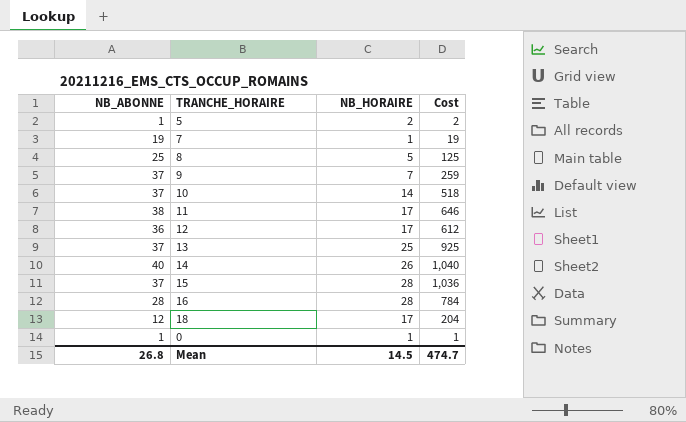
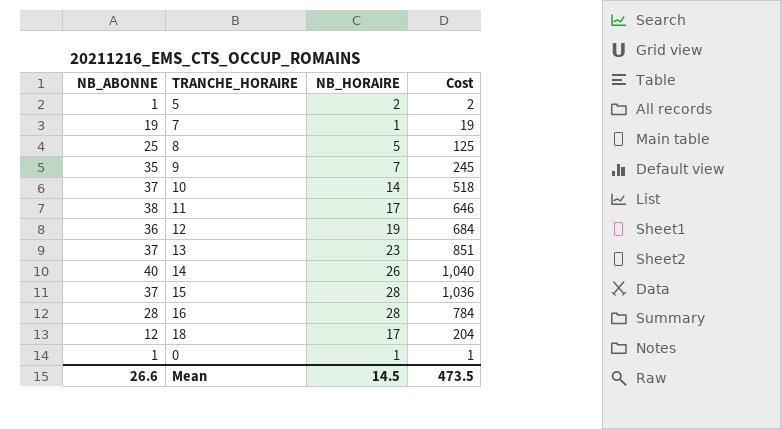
9 | NB_ABONNE: 37 -> 35
9 | Cost: 259 -> 245
12 | NB_HORAIRE: 17 -> 19
12 | Cost: 612 -> 684
13 | NB_HORAIRE: 25 -> 23
13 | Cost: 925 -> 851
Mean | NB_ABONNE: 26.8 -> 26.6
Mean | Cost: 474.7 -> 473.5

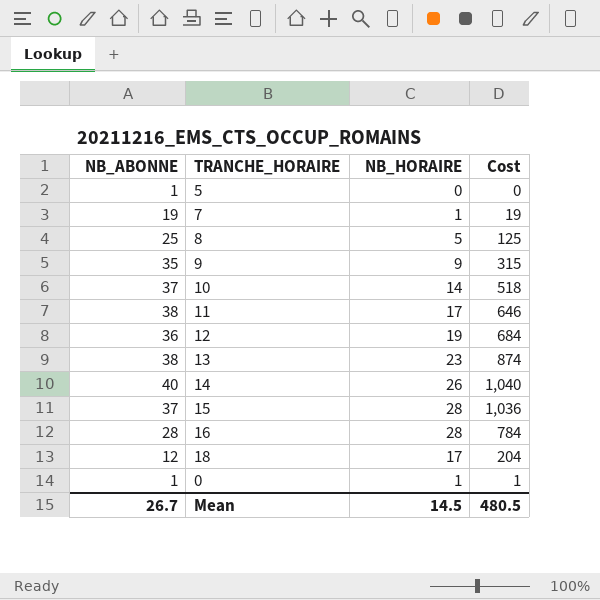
5 | NB_HORAIRE: 2 -> 0
5 | Cost: 2 -> 0
9 | NB_HORAIRE: 7 -> 9
9 | Cost: 245 -> 315
13 | NB_ABONNE: 37 -> 38
13 | Cost: 851 -> 874
Mean | NB_ABONNE: 26.6 -> 26.7
Mean | Cost: 473.5 -> 480.5

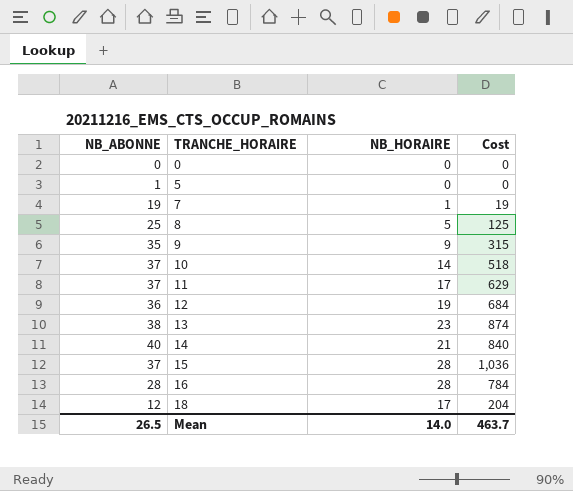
row order: none -> TRANCHE_HORAIRE ascending
0 | NB_ABONNE: 1 -> 0
0 | NB_HORAIRE: 1 -> 0
0 | Cost: 1 -> 0
11 | NB_ABONNE: 38 -> 37
11 | Cost: 646 -> 629
14 | NB_HORAIRE: 26 -> 21
14 | Cost: 1,040 -> 840
Mean | NB_ABONNE: 26.7 -> 26.5
Mean | NB_HORAIRE: 14.5 -> 14.0
Mean | Cost: 480.5 -> 463.7

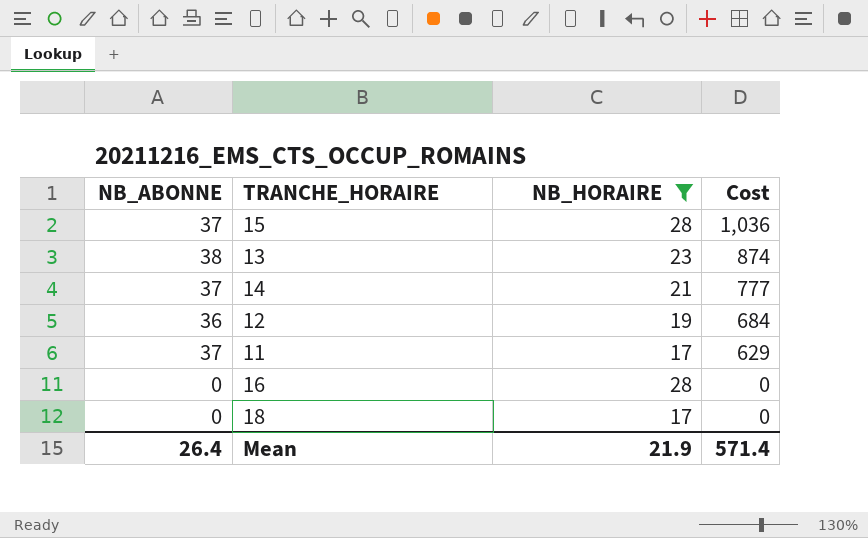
filter: none -> NB_HORAIRE >= 17
row order: TRANCHE_HORAIRE ascending -> Cost descending
14 | NB_ABONNE: 40 -> 37
14 | Cost: 840 -> 777
16 | NB_ABONNE: 28 -> 0
16 | Cost: 784 -> 0
18 | NB_ABONNE: 12 -> 0
18 | Cost: 204 -> 0
Mean | NB_ABONNE: 26.5 -> 26.4
Mean | NB_HORAIRE: 14.0 -> 21.9
Mean | Cost: 463.7 -> 571.4

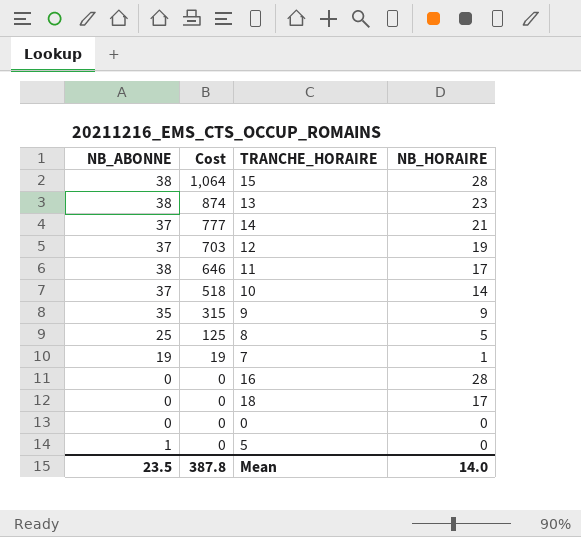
filter: NB_HORAIRE >= 17 -> none
column Cost | position: 4 -> 2
15 | NB_ABONNE: 37 -> 38
15 | Cost: 1,036 -> 1,064
12 | NB_ABONNE: 36 -> 37
12 | Cost: 684 -> 703
11 | NB_ABONNE: 37 -> 38
11 | Cost: 629 -> 646
Mean | NB_ABONNE: 26.4 -> 23.5
Mean | Cost: 571.4 -> 387.8
Mean | NB_HORAIRE: 21.9 -> 14.0

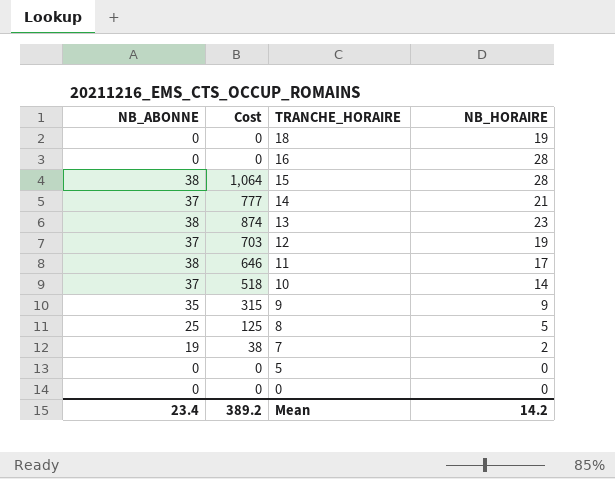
row order: Cost descending -> TRANCHE_HORAIRE descending
18 | NB_HORAIRE: 17 -> 19
7 | Cost: 19 -> 38
7 | NB_HORAIRE: 1 -> 2
5 | NB_ABONNE: 1 -> 0
Mean | NB_ABONNE: 23.5 -> 23.4
Mean | Cost: 387.8 -> 389.2
Mean | NB_HORAIRE: 14.0 -> 14.2

